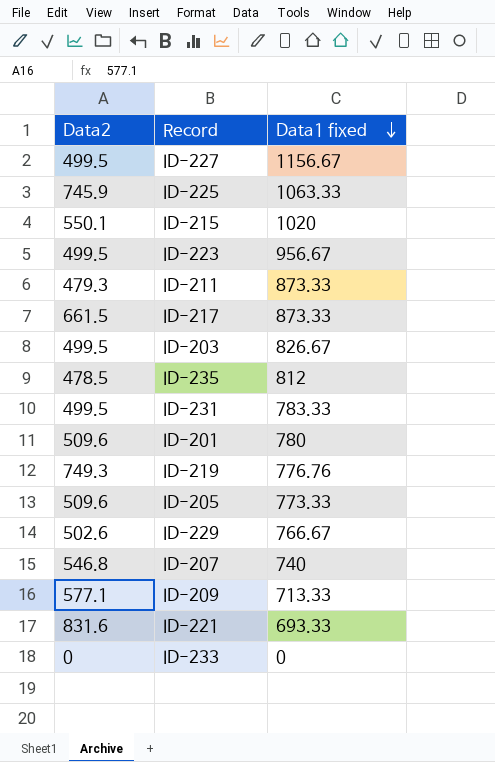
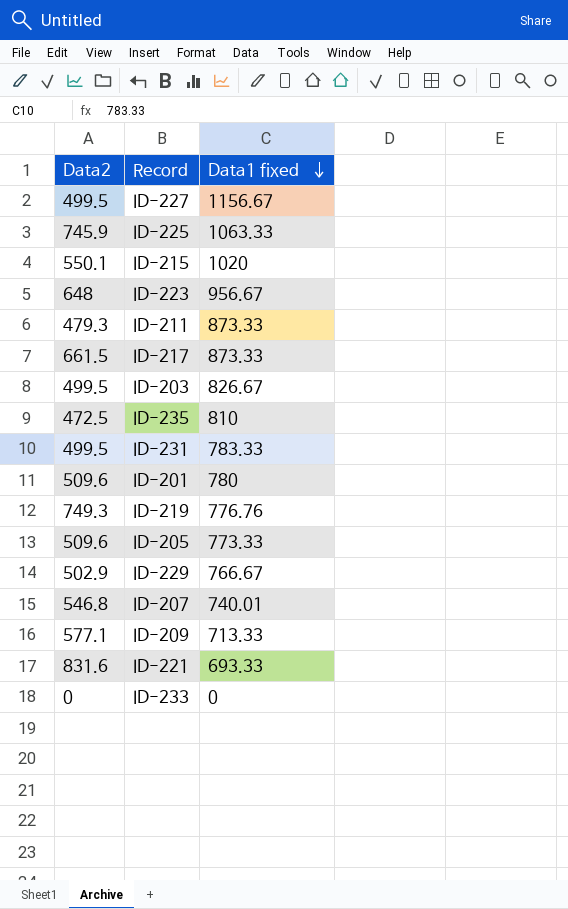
ID-223 | Data2: 499.5 -> 648
ID-235 | Data2: 478.5 -> 472.5
ID-235 | Data1 fixed: 812 -> 810
ID-229 | Data2: 502.6 -> 502.9
ID-207 | Data1 fixed: 740 -> 740.01

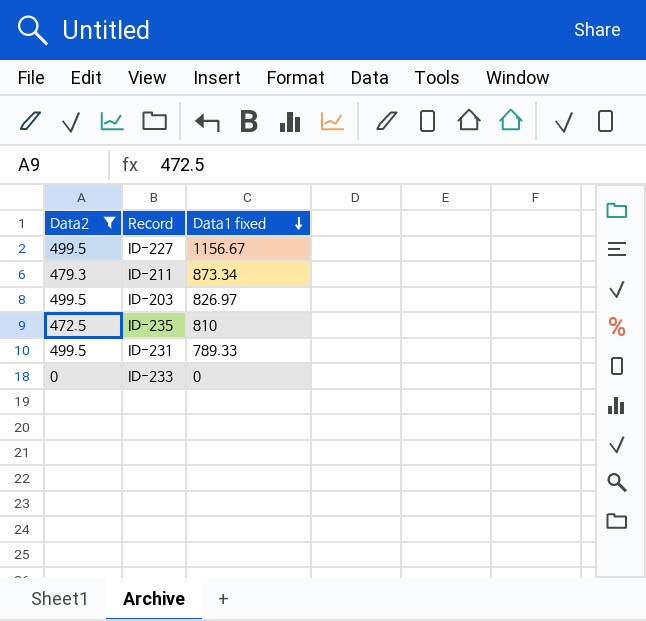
filter: none -> Data2 <= 499.5
ID-211 | Data1 fixed: 873.33 -> 873.34
ID-203 | Data1 fixed: 826.67 -> 826.97
ID-231 | Data1 fixed: 783.33 -> 789.33

